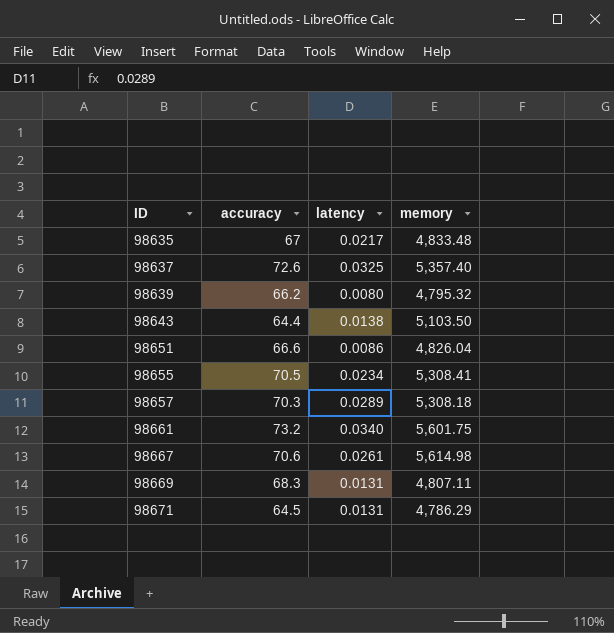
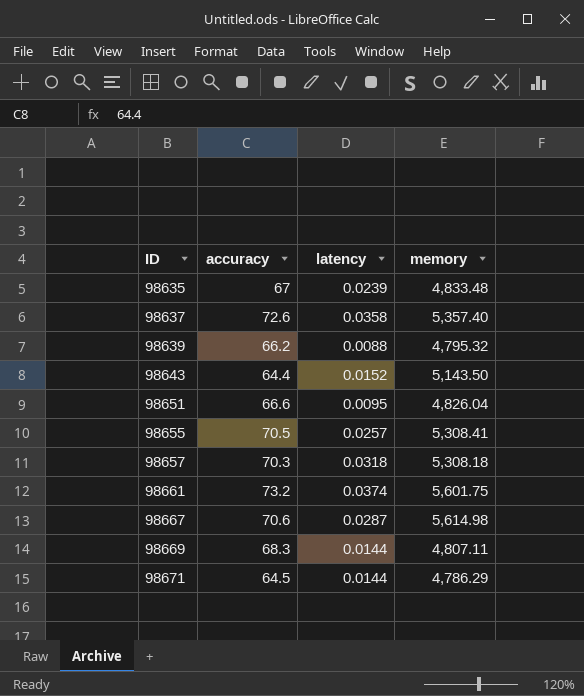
98635 | latency: 0.0217 -> 0.0239
98637 | latency: 0.0325 -> 0.0358
98639 | latency: 0.0080 -> 0.0088
98643 | latency: 0.0138 -> 0.0152
98643 | memory: 5,103.50 -> 5,143.50
98651 | latency: 0.0086 -> 0.0095
98655 | latency: 0.0234 -> 0.0257
98657 | latency: 0.0289 -> 0.0318
98661 | latency: 0.0340 -> 0.0374
98667 | latency: 0.0261 -> 0.0287
98669 | latency: 0.0131 -> 0.0144
98671 | latency: 0.0131 -> 0.0144

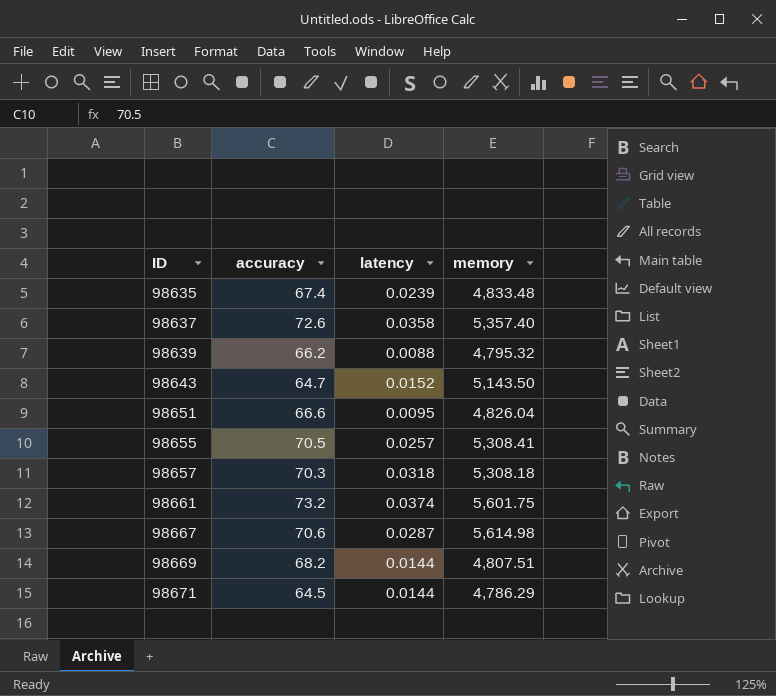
98635 | accuracy: 67 -> 67.4
98643 | accuracy: 64.4 -> 64.7
98669 | accuracy: 68.3 -> 68.2
98669 | memory: 4,807.11 -> 4,807.51

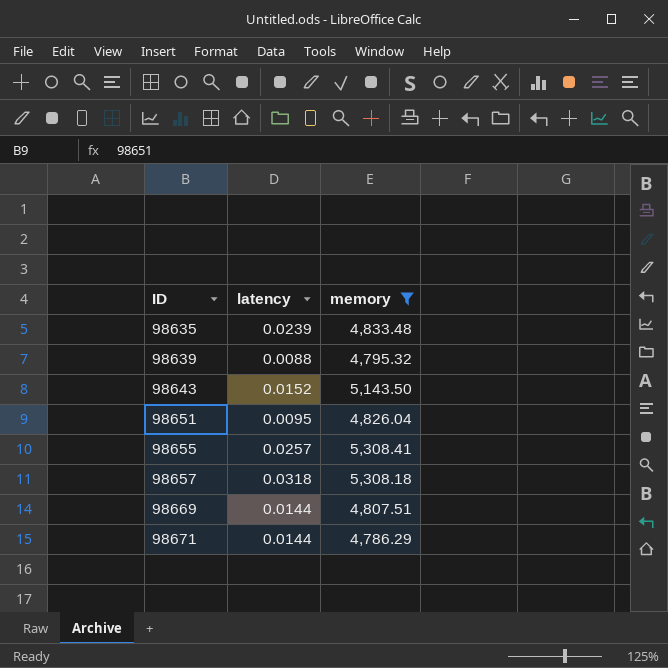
filter: none -> memory <= 5,308.41
column accuracy | position: 2 -> none

